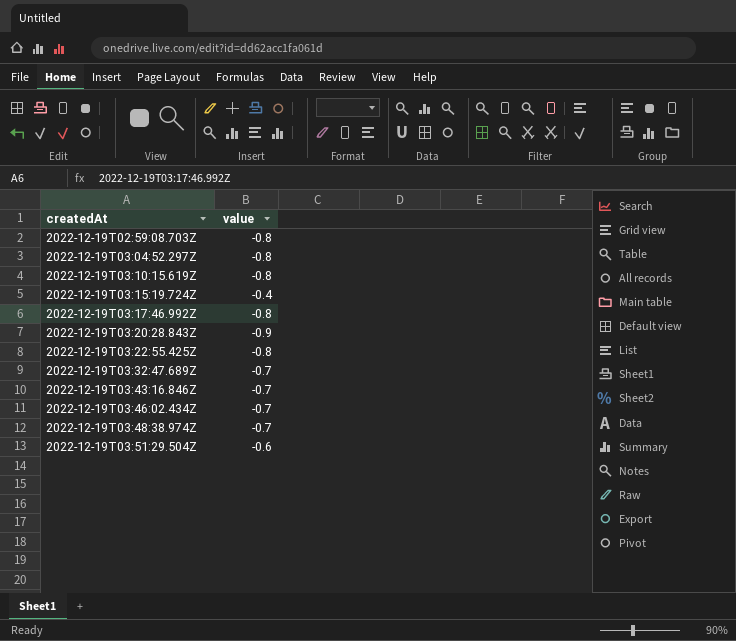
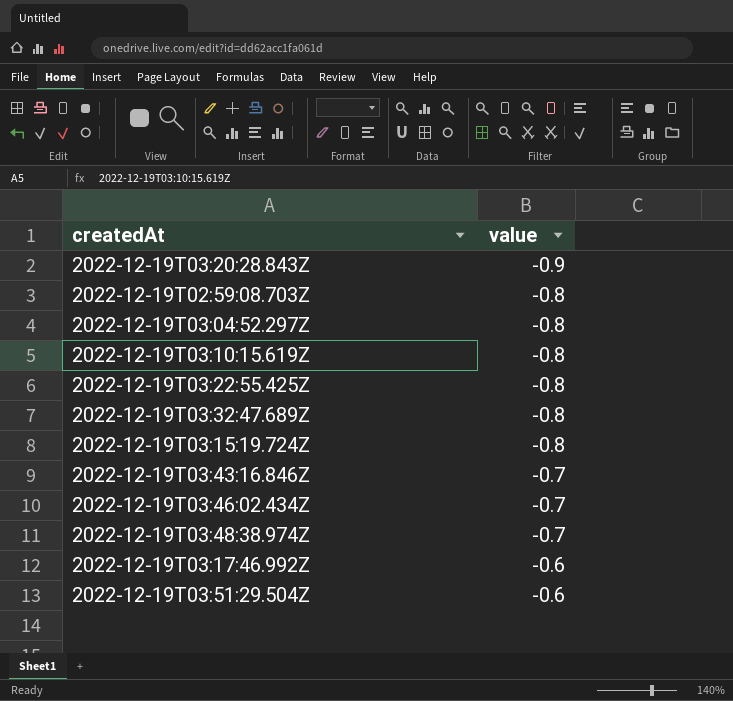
row order: createdAt ascending -> value ascending
2022-12-19T03:32:47.689Z | value: -0.7 -> -0.8
2022-12-19T03:15:19.724Z | value: -0.4 -> -0.8
2022-12-19T03:17:46.992Z | value: -0.8 -> -0.6

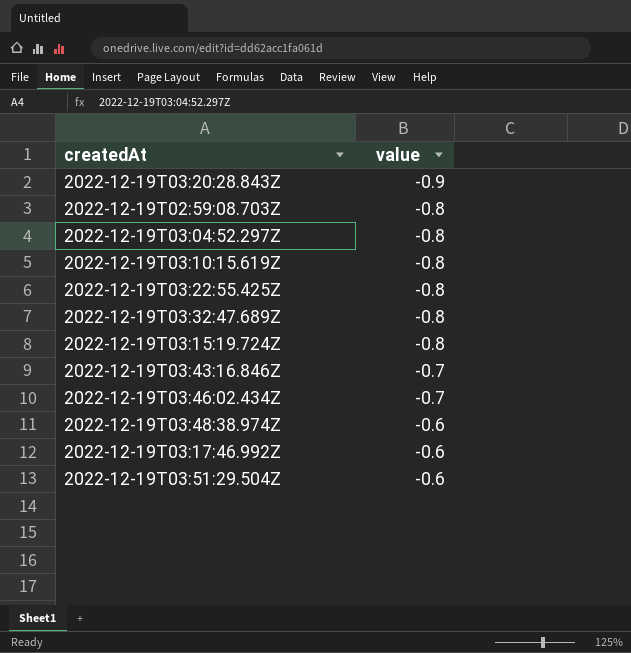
2022-12-19T03:48:38.974Z | value: -0.7 -> -0.6

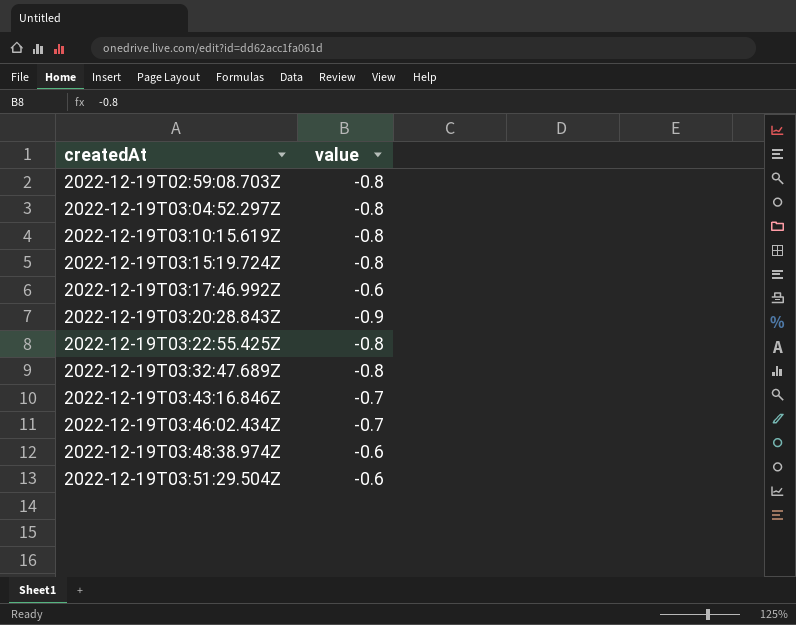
row order: value ascending -> createdAt ascending

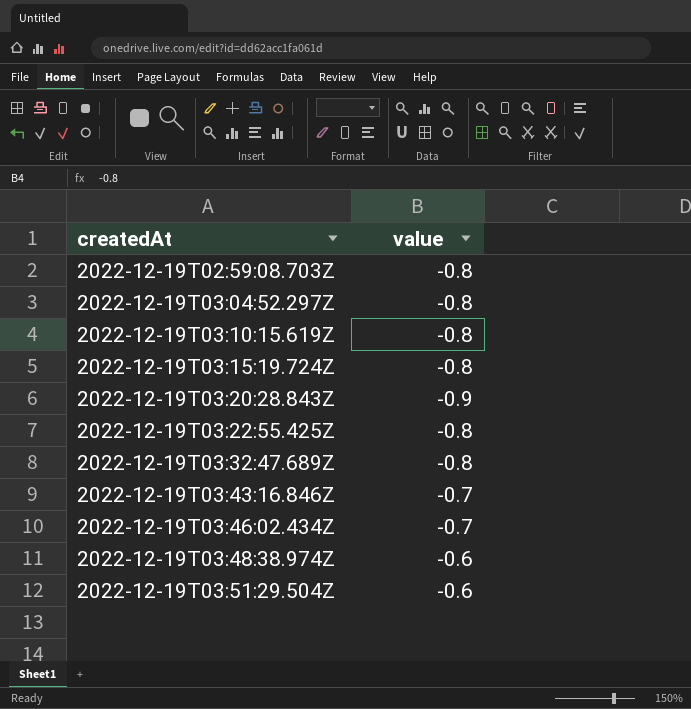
row 2022-12-19T03:17:46.992Z: -0.6 -> none

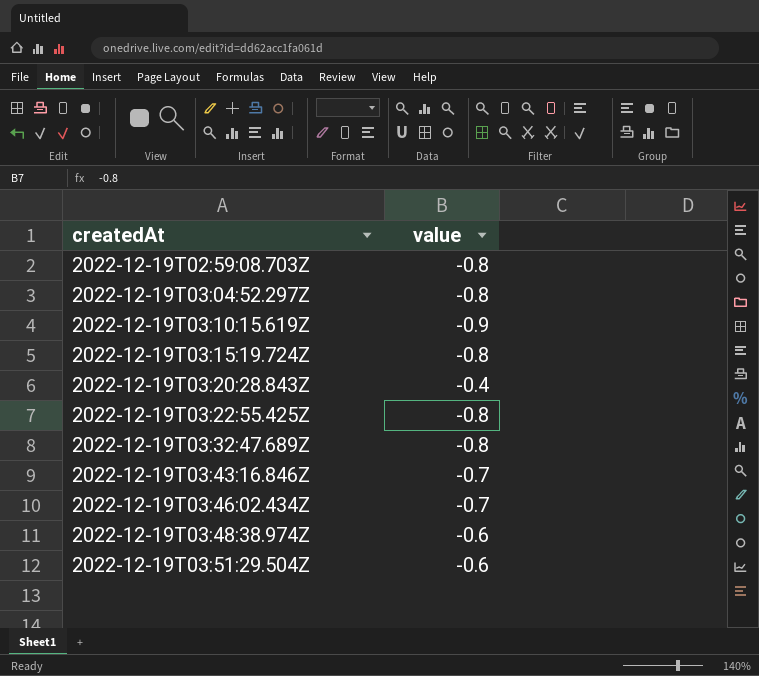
2022-12-19T03:10:15.619Z | value: -0.8 -> -0.9
2022-12-19T03:20:28.843Z | value: -0.9 -> -0.4

